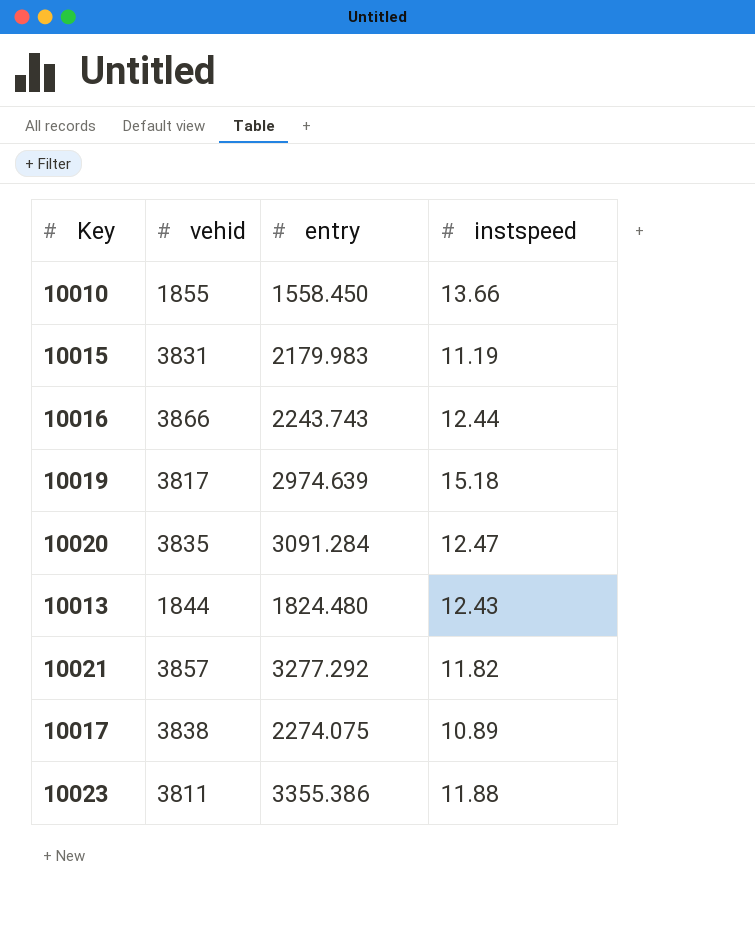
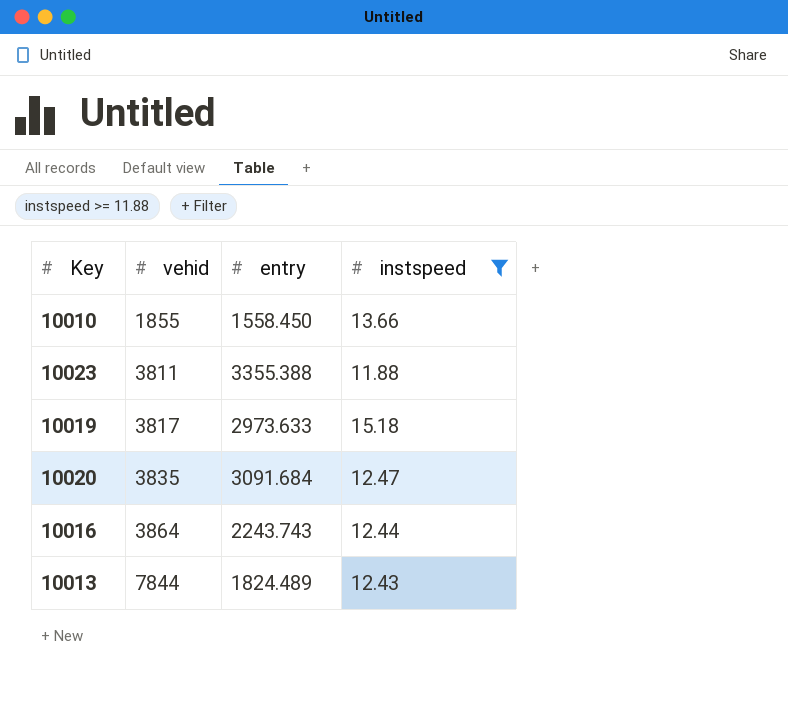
filter: none -> instspeed >= 11.88
row order: none -> vehid ascending
10023 | entry: 3355.386 -> 3355.388
10019 | entry: 2974.639 -> 2973.633
10020 | entry: 3091.284 -> 3091.684
10016 | vehid: 3866 -> 3864
10013 | vehid: 1844 -> 7844
10013 | entry: 1824.480 -> 1824.489

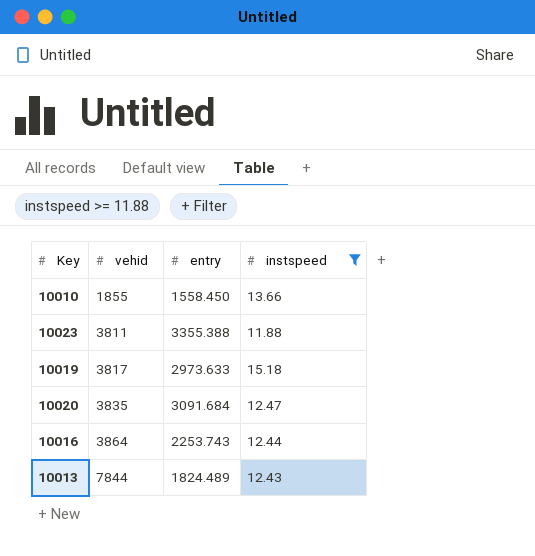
10016 | entry: 2243.743 -> 2253.743

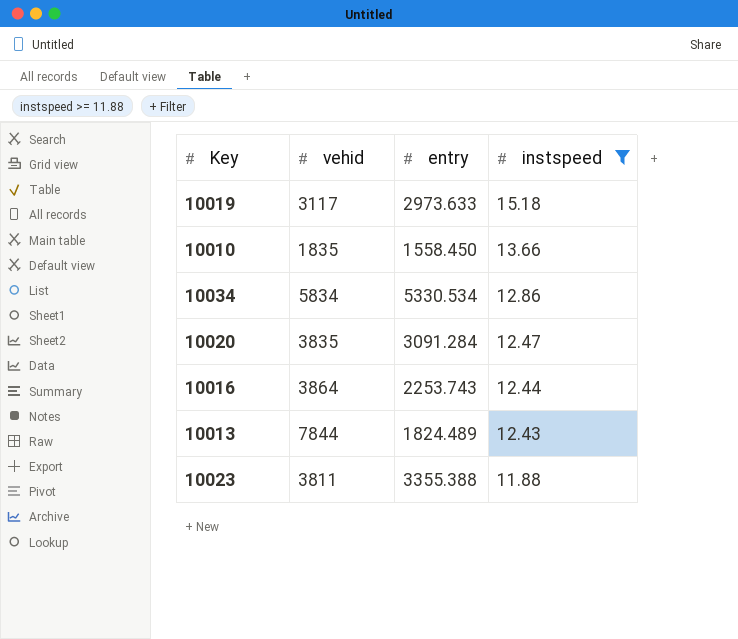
row order: vehid ascending -> instspeed descending
10019 | vehid: 3817 -> 3117
10010 | vehid: 1855 -> 1835
row 10034: none -> 5834 | 5330.534 | 12.86
10020 | entry: 3091.684 -> 3091.284

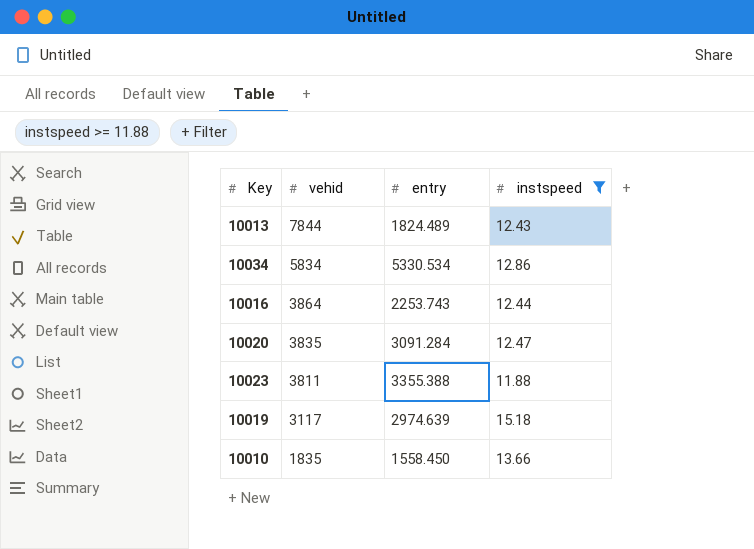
row order: instspeed descending -> vehid descending
10019 | entry: 2973.633 -> 2974.639

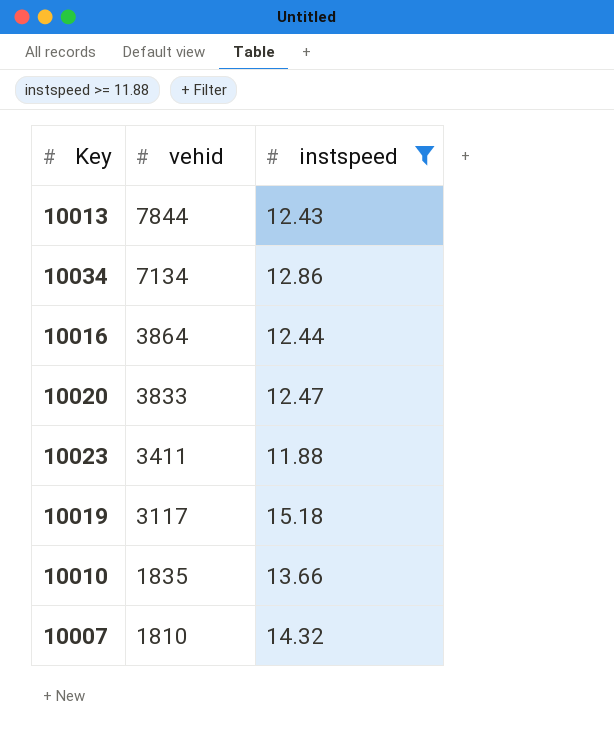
column entry | position: 3 -> none
10034 | vehid: 5834 -> 7134
10020 | vehid: 3835 -> 3833
10023 | vehid: 3811 -> 3411
row 10007: none -> 1810 | 14.32

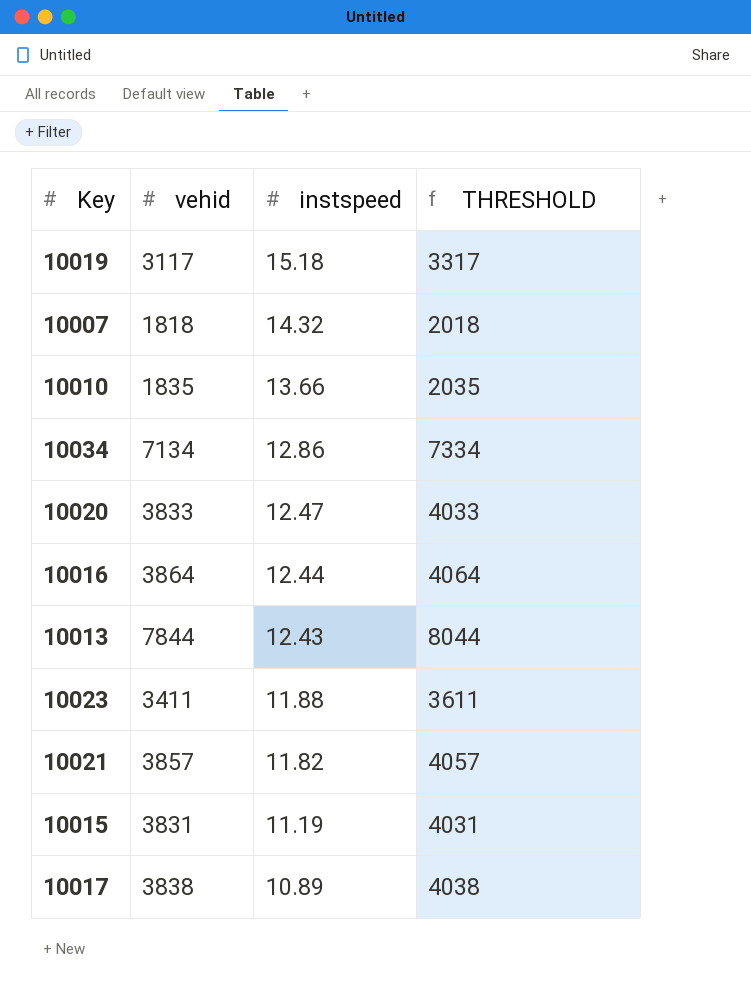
filter: instspeed >= 11.88 -> none
row order: vehid descending -> instspeed descending
column THRESHOLD | formula: none -> [vehid] + 200
10007 | vehid: 1810 -> 1818

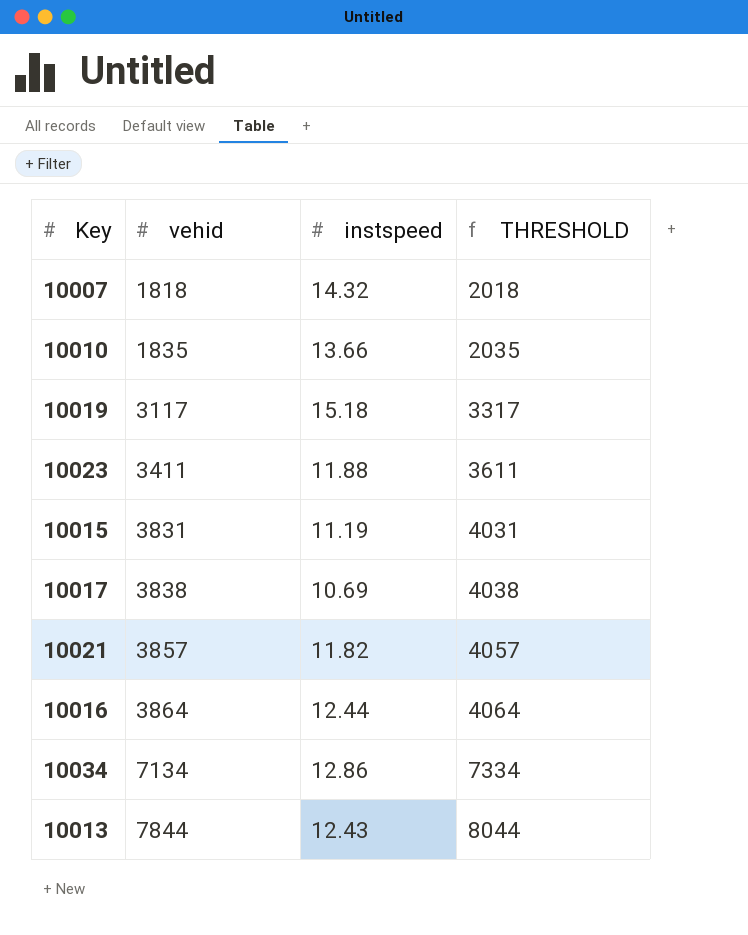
row order: instspeed descending -> vehid ascending
row 10020: 3833 | 12.47 | 4033 -> none
10017 | instspeed: 10.89 -> 10.69

